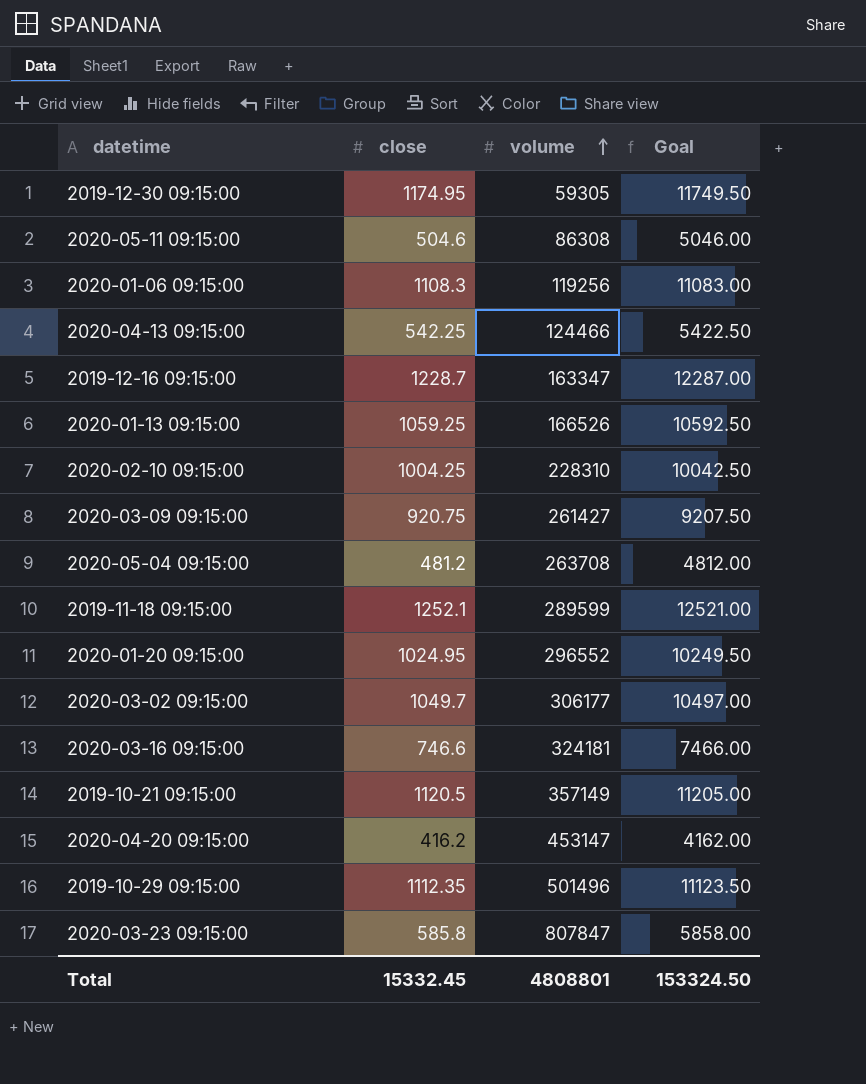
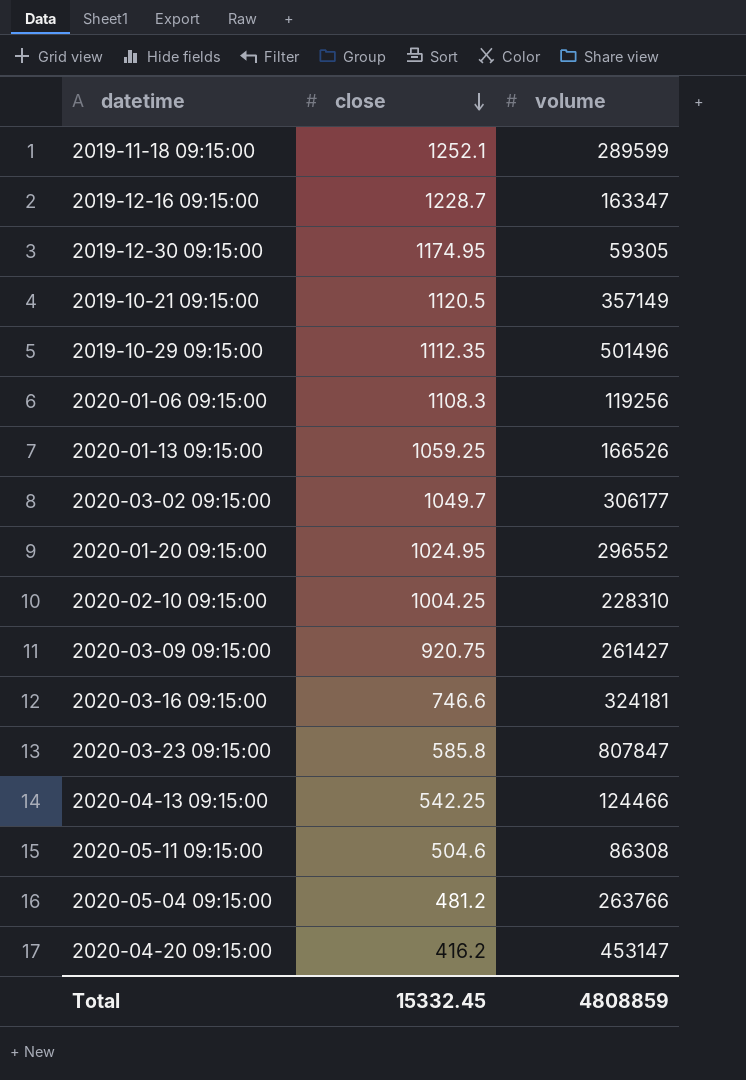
row order: volume ascending -> close descending
column Goal | formula: [close] * 10 -> none
2020-05-04 09:15:00 | volume: 263708 -> 263766
Total | volume: 4808801 -> 4808859

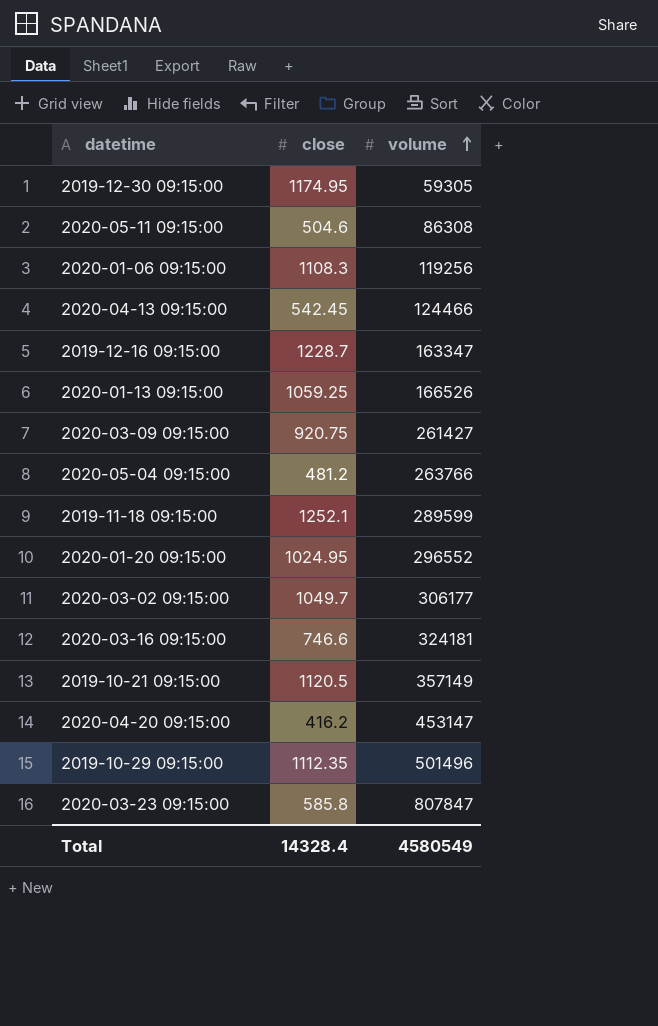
row order: close descending -> volume ascending
row 2020-02-10 09:15:00: 1004.25 | 228310 -> none
2020-04-13 09:15:00 | close: 542.25 -> 542.45
Total | close: 15332.45 -> 14328.4
Total | volume: 4808859 -> 4580549

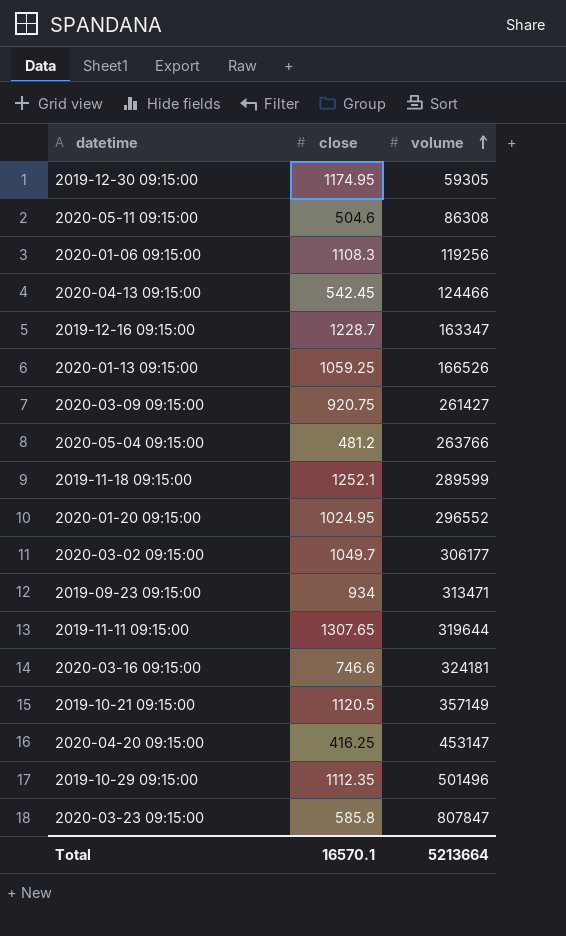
row 2019-09-23 09:15:00: none -> 934 | 313471
row 2019-11-11 09:15:00: none -> 1307.65 | 319644
2020-04-20 09:15:00 | close: 416.2 -> 416.25
Total | close: 14328.4 -> 16570.1
Total | volume: 4580549 -> 5213664

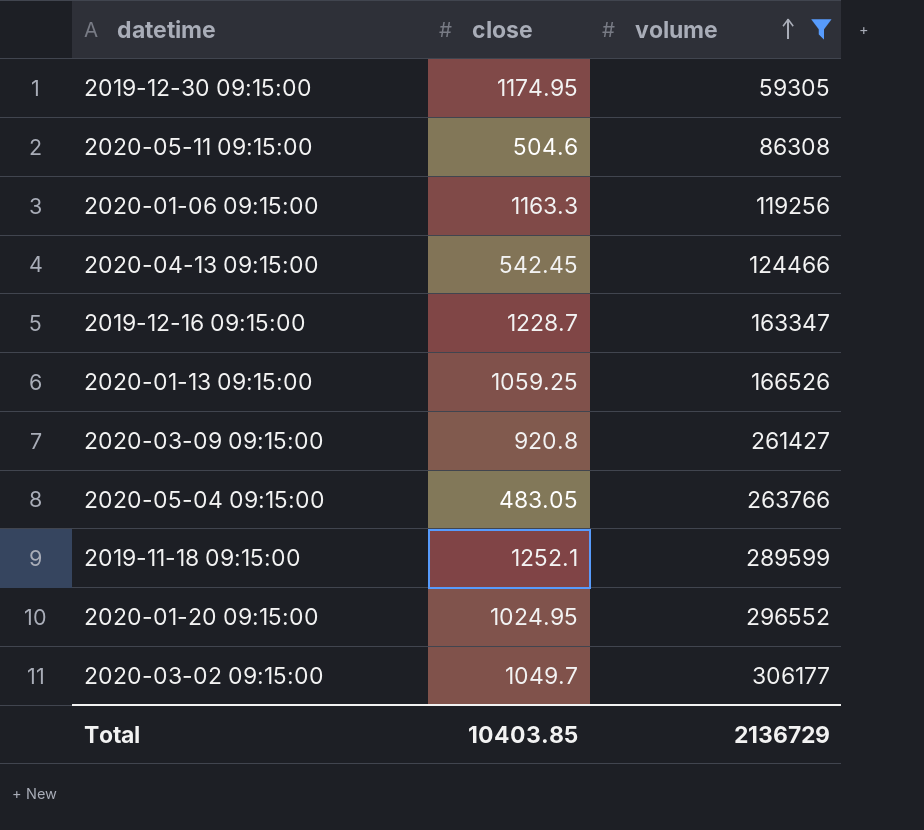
filter: none -> volume <= 306177
2020-01-06 09:15:00 | close: 1108.3 -> 1163.3
2020-03-09 09:15:00 | close: 920.75 -> 920.8
2020-05-04 09:15:00 | close: 481.2 -> 483.05
Total | close: 16570.1 -> 10403.85
Total | volume: 5213664 -> 2136729

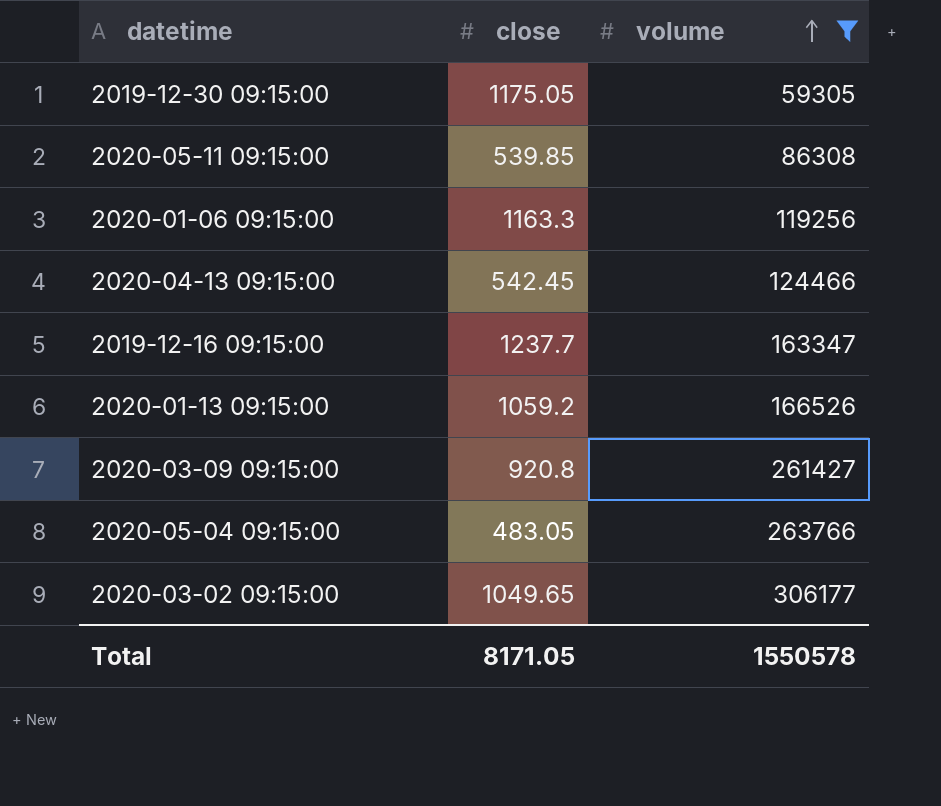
row 2019-11-18 09:15:00: 1252.1 | 289599 -> none
row 2020-01-20 09:15:00: 1024.95 | 296552 -> none
2019-12-30 09:15:00 | close: 1174.95 -> 1175.05
2020-05-11 09:15:00 | close: 504.6 -> 539.85
2019-12-16 09:15:00 | close: 1228.7 -> 1237.7
2020-01-13 09:15:00 | close: 1059.25 -> 1059.2
2020-03-02 09:15:00 | close: 1049.7 -> 1049.65
Total | close: 10403.85 -> 8171.05
Total | volume: 2136729 -> 1550578

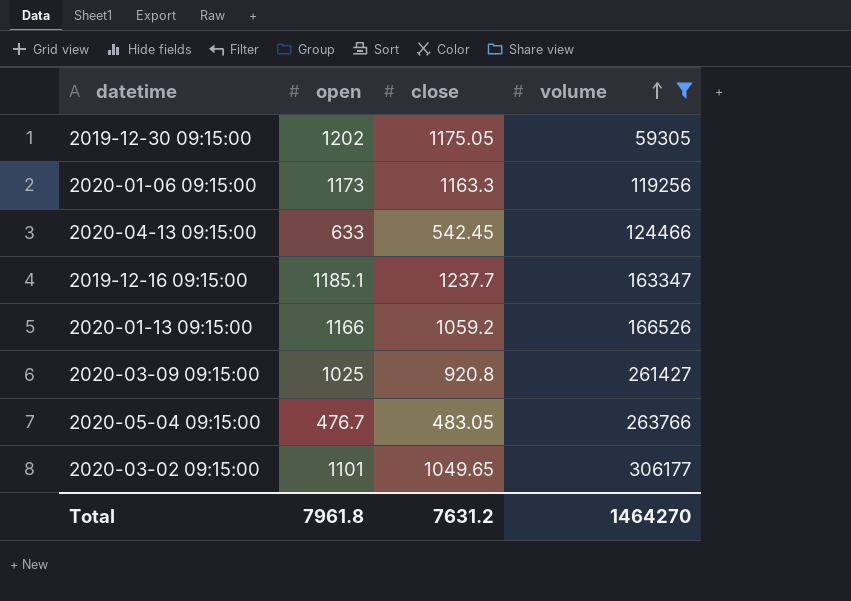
column open | position: none -> 2
row 2020-05-11 09:15:00: 539.85 | 86308 -> none
Total | close: 8171.05 -> 7631.2
Total | volume: 1550578 -> 1464270

